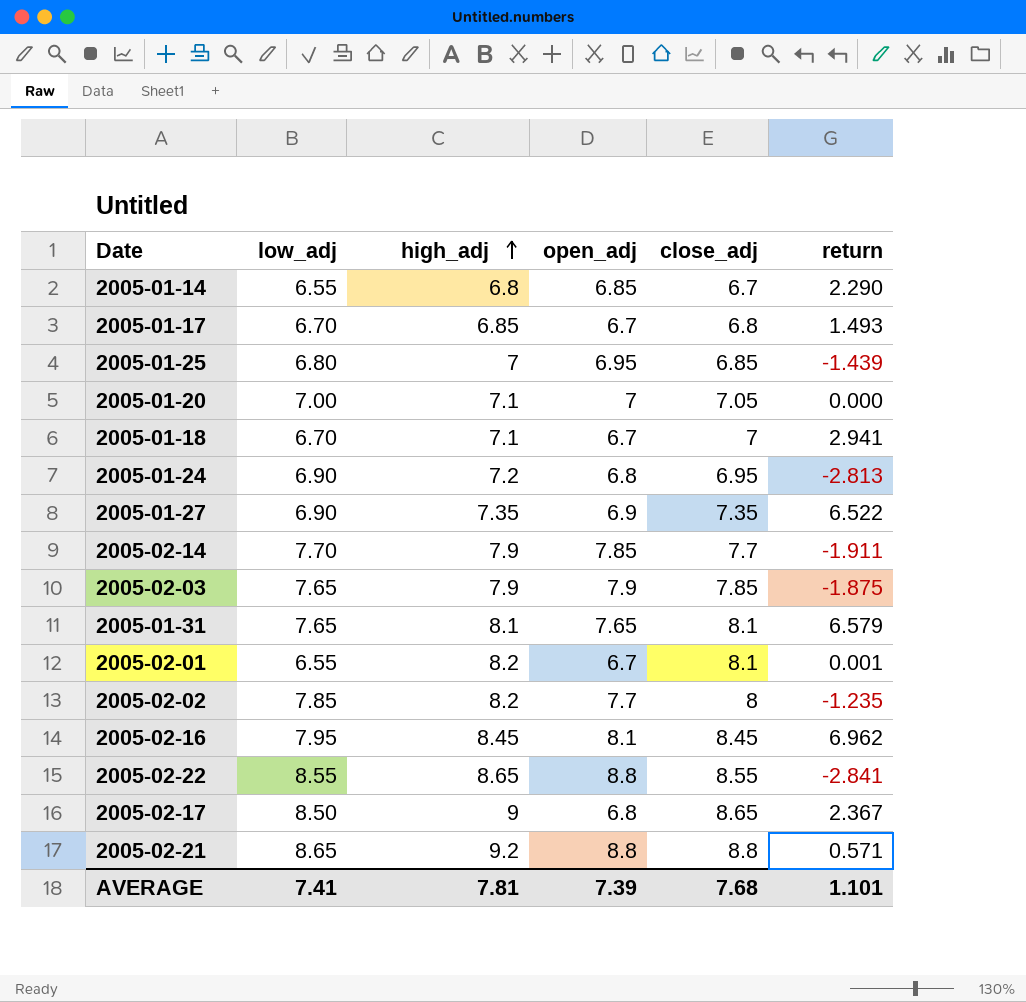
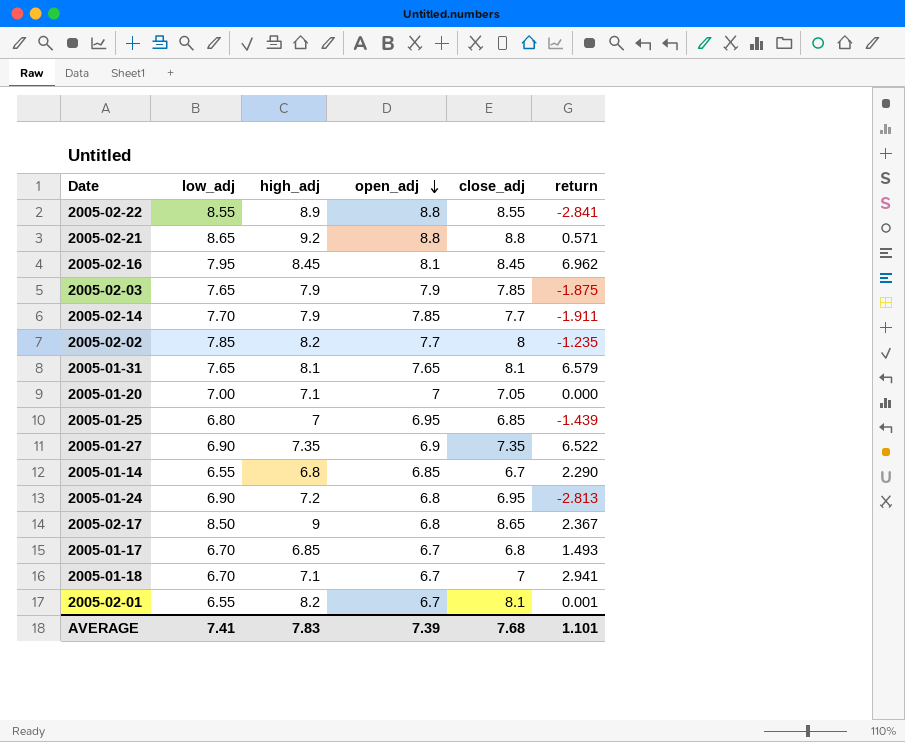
row order: high_adj ascending -> open_adj descending
2005-02-22 | high_adj: 8.65 -> 8.9
AVERAGE | high_adj: 7.81 -> 7.83

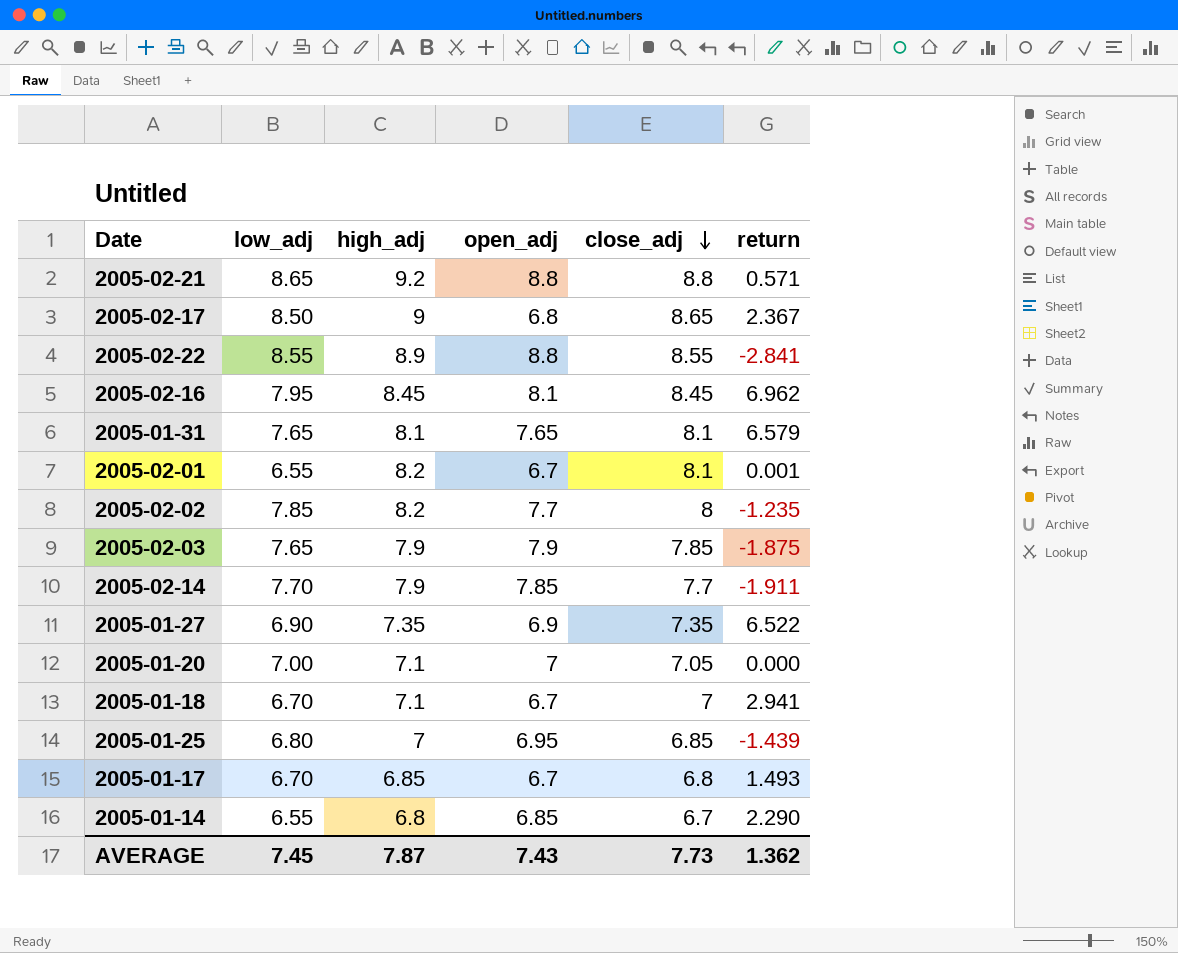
row order: open_adj descending -> close_adj descending
row 2005-01-24: 6.90 | 7.2 | 6.8 | 6.95 | -2.813 -> none
AVERAGE | low_adj: 7.41 -> 7.45
AVERAGE | high_adj: 7.83 -> 7.87
AVERAGE | open_adj: 7.39 -> 7.43
AVERAGE | close_adj: 7.68 -> 7.73
AVERAGE | return: 1.101 -> 1.362

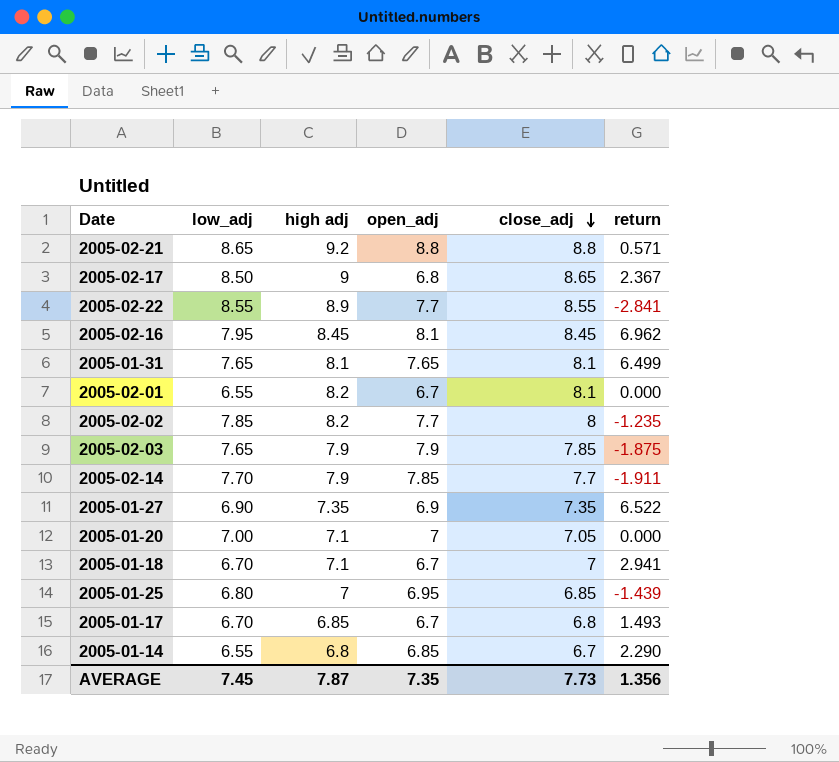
column name: high_adj -> high adj
2005-02-22 | open_adj: 8.8 -> 7.7
2005-01-31 | return: 6.579 -> 6.499
2005-02-01 | return: 0.001 -> 0.000
AVERAGE | open_adj: 7.43 -> 7.35
AVERAGE | return: 1.362 -> 1.356

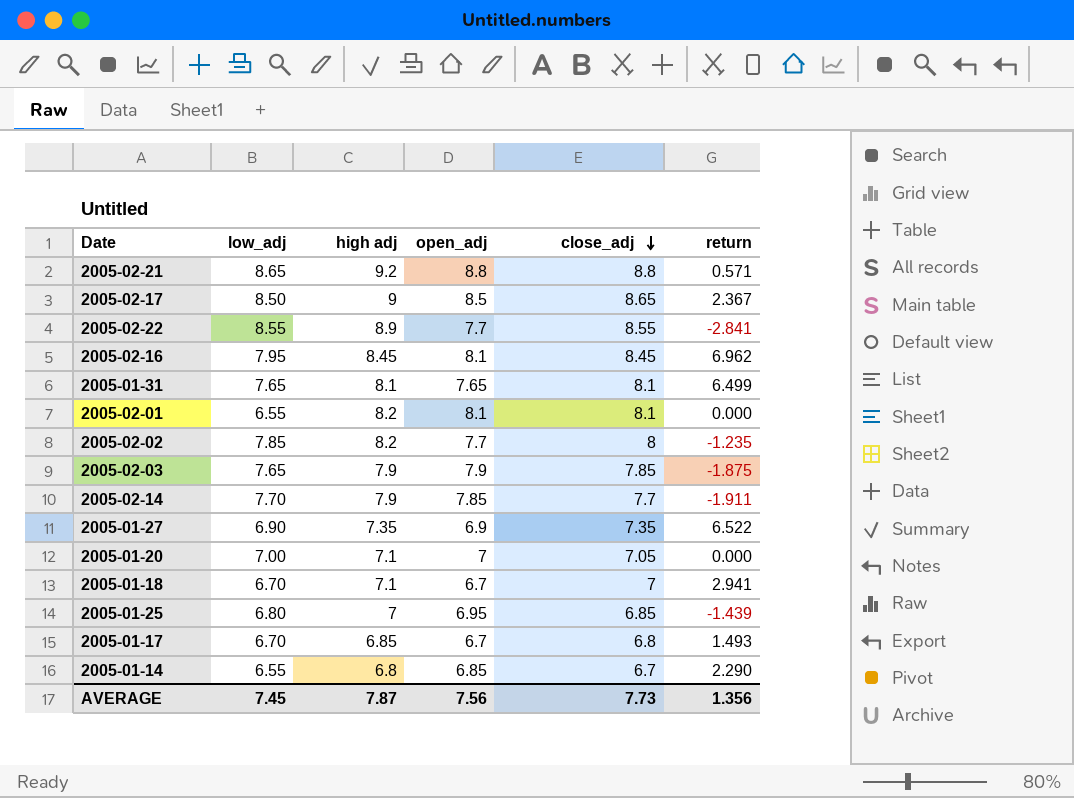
2005-02-17 | open_adj: 6.8 -> 8.5
2005-02-01 | open_adj: 6.7 -> 8.1
AVERAGE | open_adj: 7.35 -> 7.56

